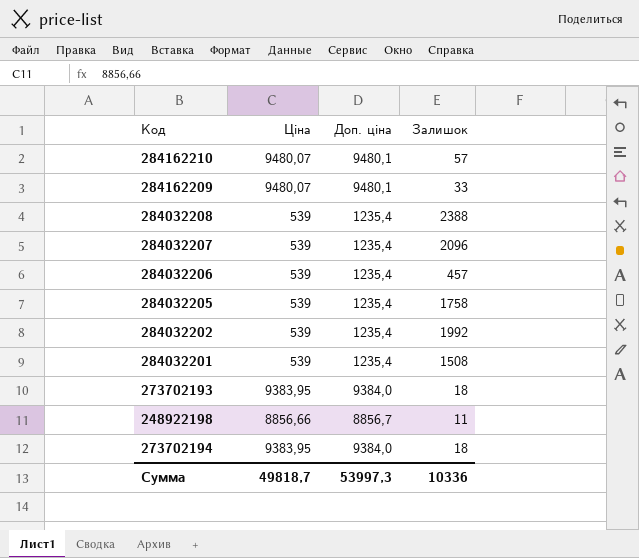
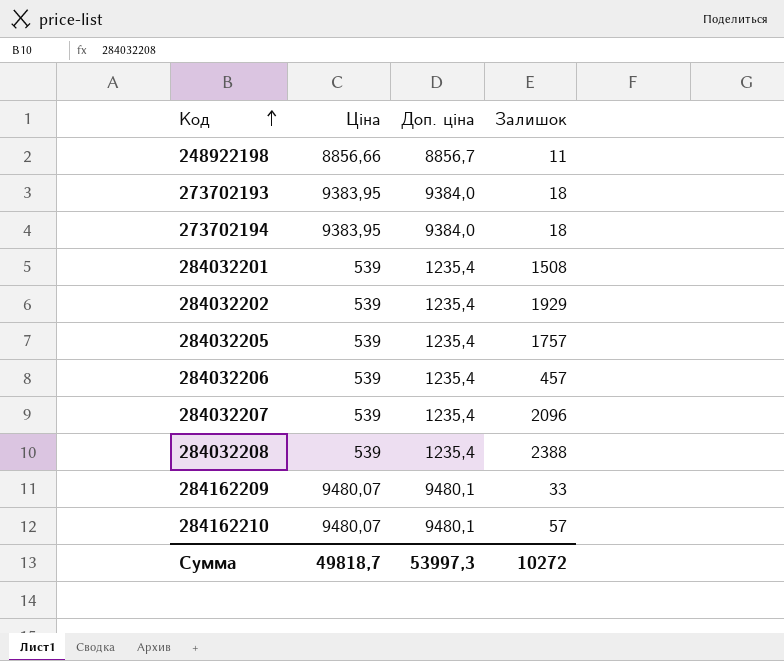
row order: none -> Код ascending
284032202 | Залишок: 1992 -> 1929
284032205 | Залишок: 1758 -> 1757
Сумма | Залишок: 10336 -> 10272

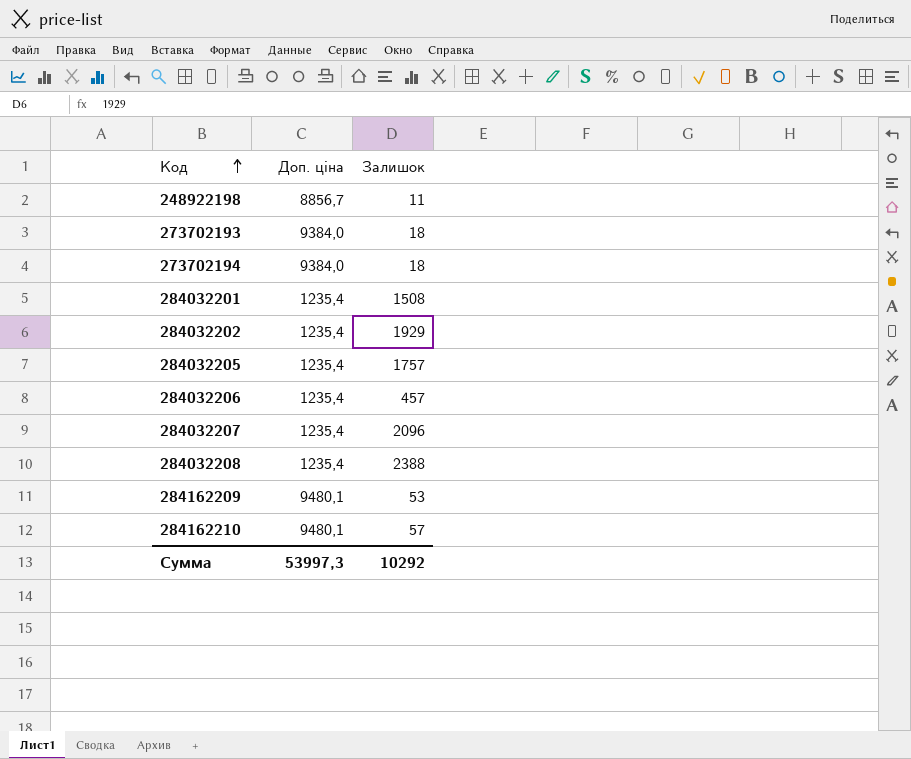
column Ціна | position: 2 -> none
284162209 | Залишок: 33 -> 53
Сумма | Залишок: 10272 -> 10292

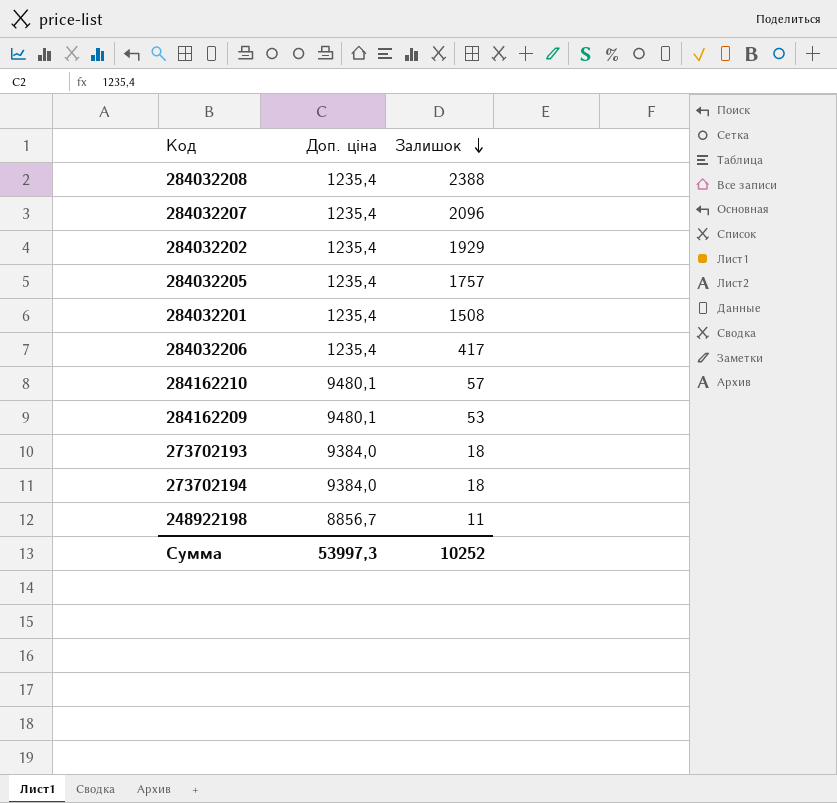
row order: Код ascending -> Залишок descending
284032206 | Залишок: 457 -> 417
Сумма | Залишок: 10292 -> 10252

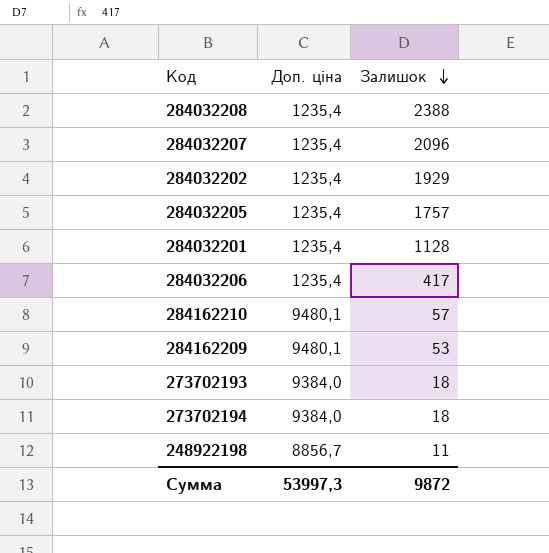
284032201 | Залишок: 1508 -> 1128
Сумма | Залишок: 10252 -> 9872

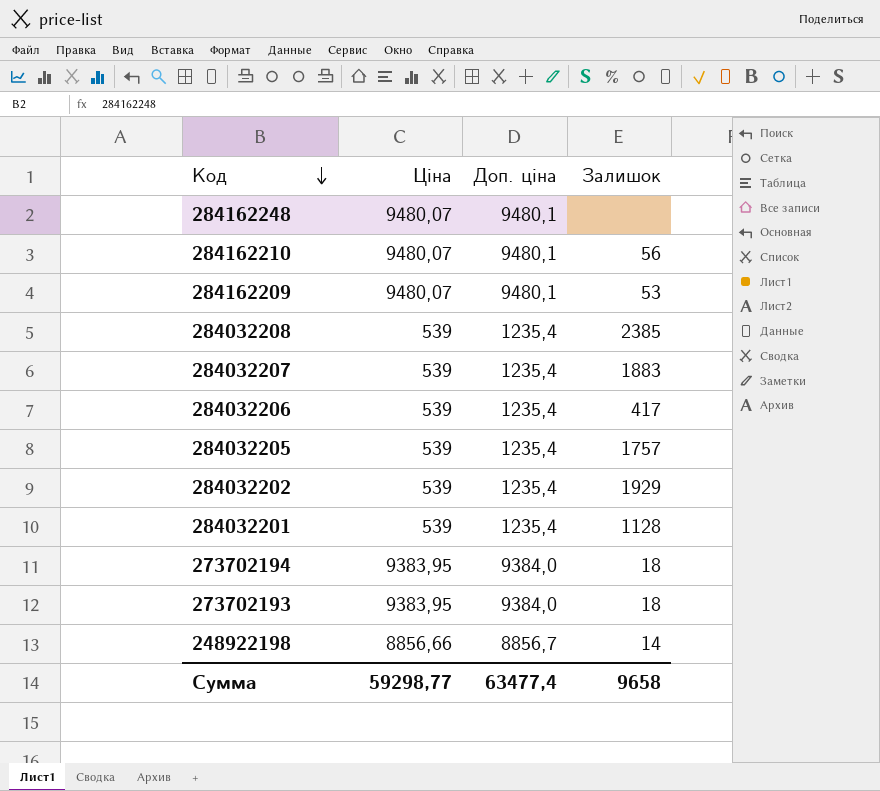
row order: Залишок descending -> Код descending
column Ціна | position: none -> 2
row 284162248: none -> 9480,07 | 9480,1 | none
284162210 | Залишок: 57 -> 56
284032208 | Залишок: 2388 -> 2385
284032207 | Залишок: 2096 -> 1883
248922198 | Залишок: 11 -> 14
Сумма | Доп. ціна: 53997,3 -> 63477,4
Сумма | Залишок: 9872 -> 9658

